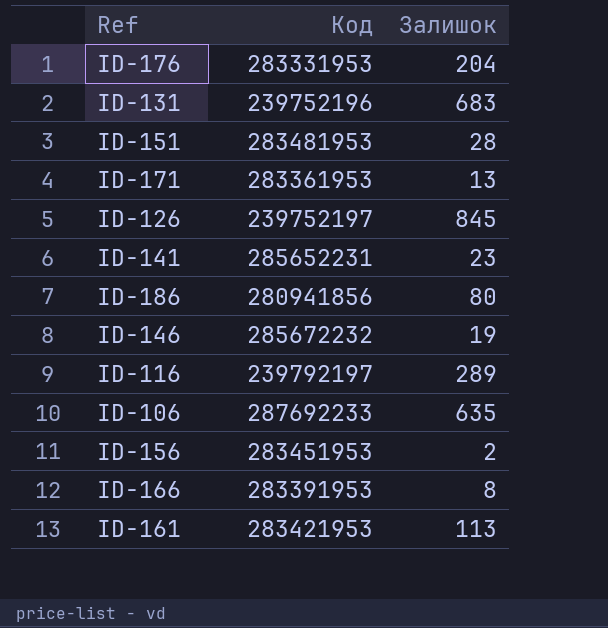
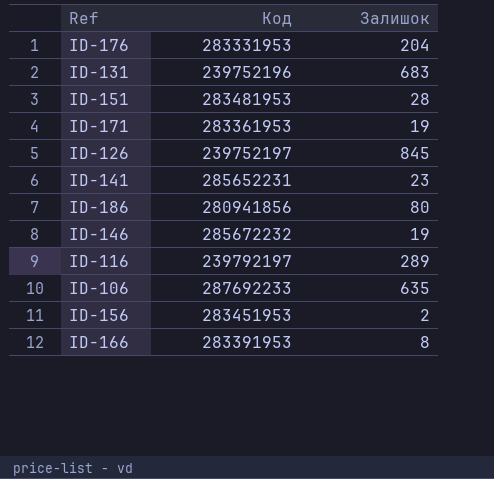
row ID-161: 283421953 | 113 -> none
ID-171 | Залишок: 13 -> 19

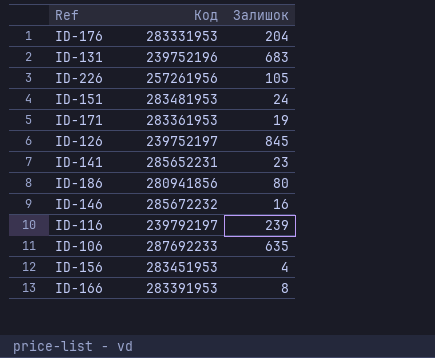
row ID-226: none -> 257261956 | 105
ID-151 | Залишок: 28 -> 24
ID-146 | Залишок: 19 -> 16
ID-116 | Залишок: 289 -> 239
ID-156 | Залишок: 2 -> 4

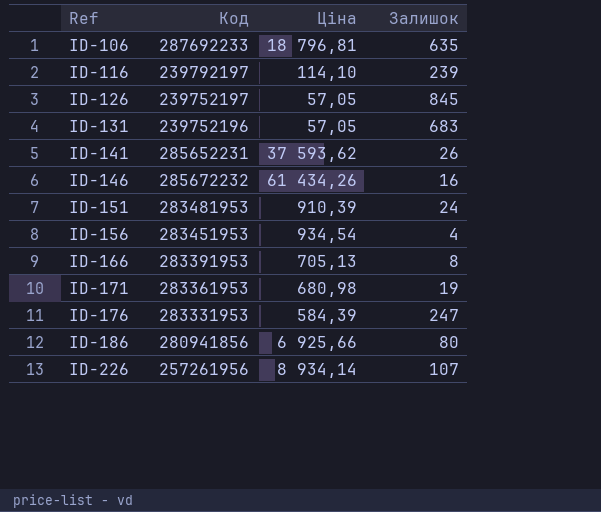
row order: none -> Ref ascending
column Ціна | position: none -> 3
ID-141 | Залишок: 23 -> 26
ID-176 | Залишок: 204 -> 247
ID-226 | Залишок: 105 -> 107

